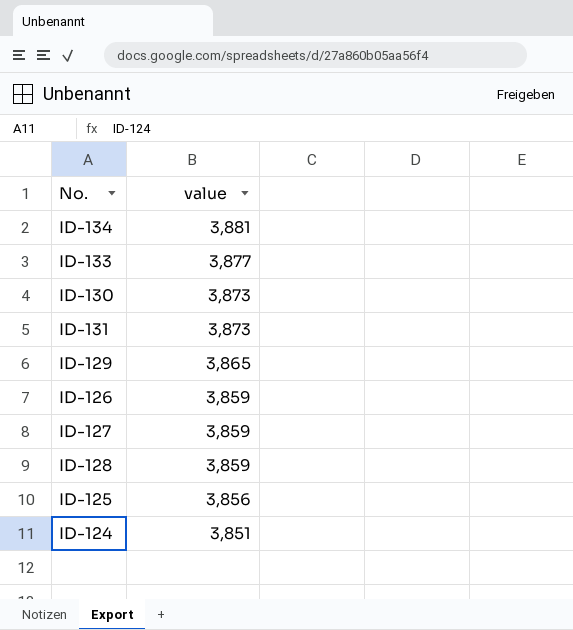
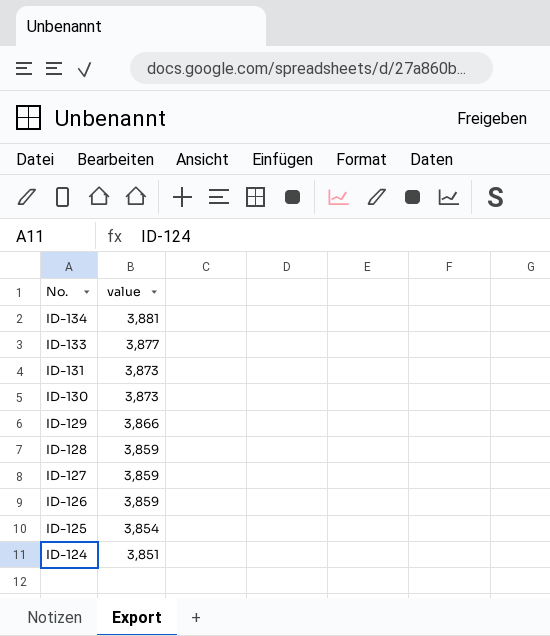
row order: value descending -> No. descending
ID-129 | value: 3,865 -> 3,866
ID-125 | value: 3,856 -> 3,854

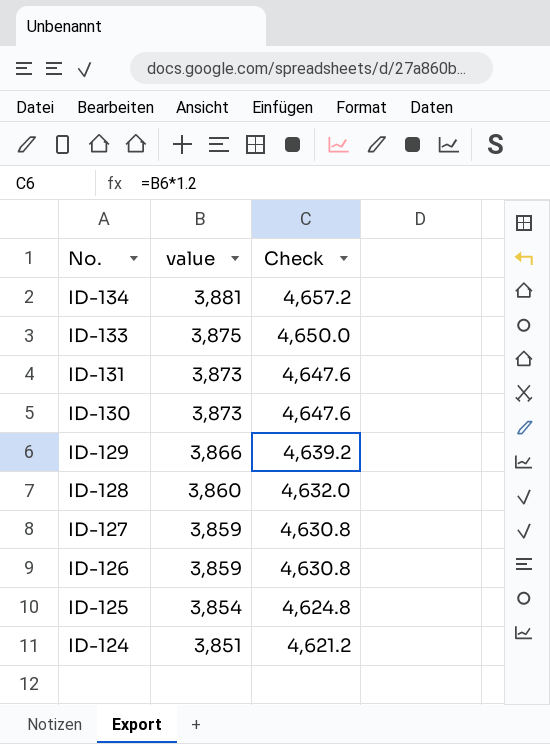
column Check | formula: none -> [value] * 1.2
ID-133 | value: 3,877 -> 3,875
ID-128 | value: 3,859 -> 3,860

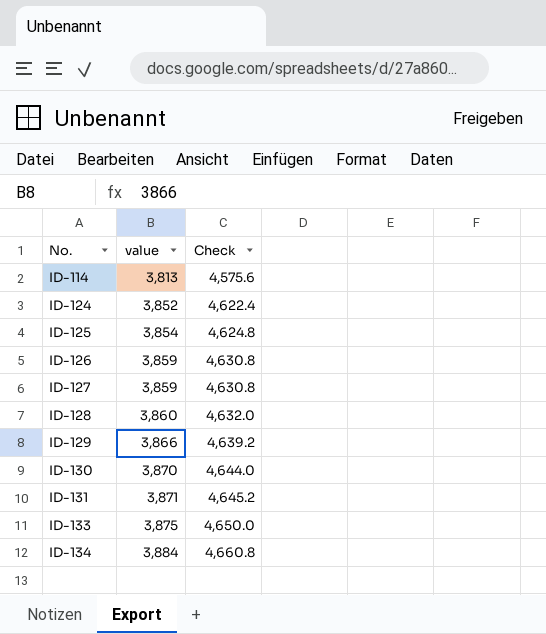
row order: No. descending -> No. ascending
row ID-114: none -> 3,813 | 4,575.6
ID-124 | value: 3,851 -> 3,852
ID-124 | Check: 4,621.2 -> 4,622.4
ID-130 | value: 3,873 -> 3,870
ID-130 | Check: 4,647.6 -> 4,644.0
ID-131 | value: 3,873 -> 3,871
ID-131 | Check: 4,647.6 -> 4,645.2
ID-134 | value: 3,881 -> 3,884
ID-134 | Check: 4,657.2 -> 4,660.8

